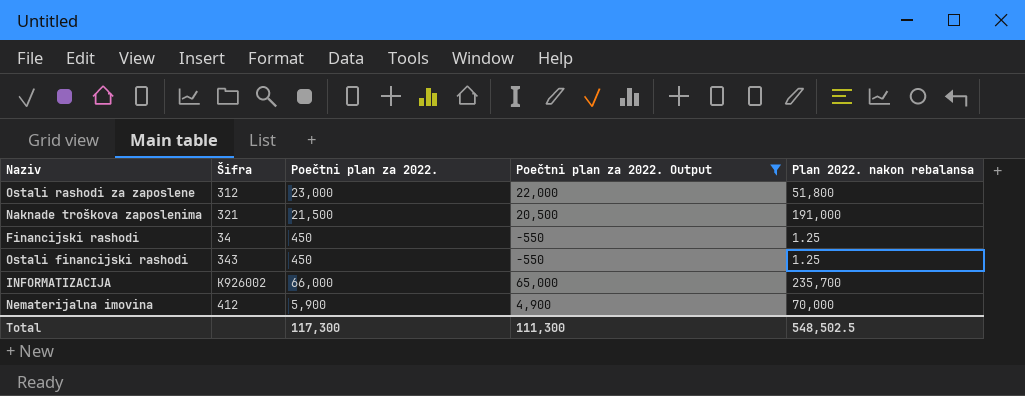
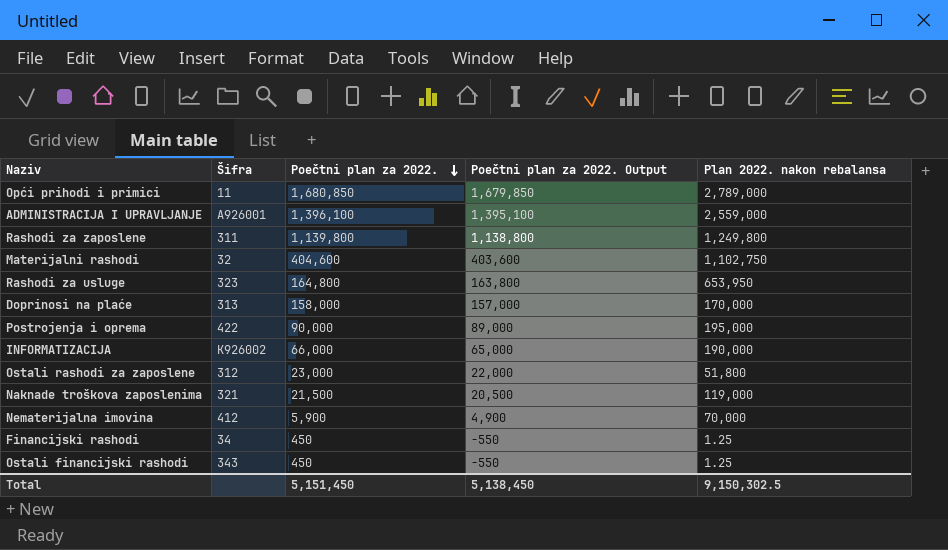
filter: Poečtni plan za 2022. Output <= 65,000 -> none
row order: none -> Poečtni plan za 2022. descending
INFORMATIZACIJA | Plan 2022. nakon rebalansa: 235,700 -> 190,000
Naknade troškova zaposlenima | Plan 2022. nakon rebalansa: 191,000 -> 119,000
Total | Poečtni plan za 2022.: 117,300 -> 5,151,450
Total | Poečtni plan za 2022. Output: 111,300 -> 5,138,450
Total | Plan 2022. nakon rebalansa: 548,502.5 -> 9,150,302.5

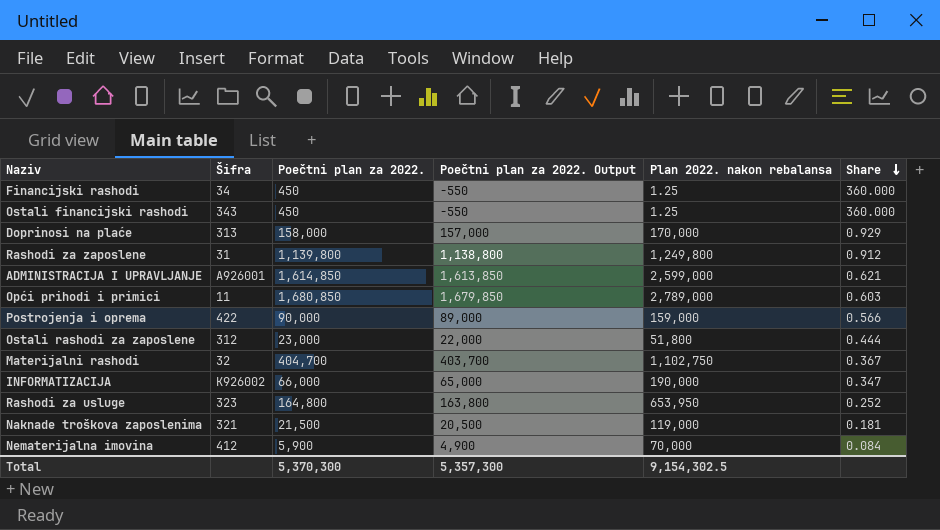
row order: Poečtni plan za 2022. descending -> Share descending
column Share | formula: none -> [Poečtni plan za 2022.] / [Plan 2022. nakon rebalansa]
Rashodi za zaposlene | Šifra: 311 -> 31
ADMINISTRACIJA I UPRAVLJANJE | Poečtni plan za 2022.: 1,396,100 -> 1,614,850
ADMINISTRACIJA I UPRAVLJANJE | Poečtni plan za 2022. Output: 1,395,100 -> 1,613,850
ADMINISTRACIJA I UPRAVLJANJE | Plan 2022. nakon rebalansa: 2,559,000 -> 2,599,000
Postrojenja i oprema | Plan 2022. nakon rebalansa: 195,000 -> 159,000
Materijalni rashodi | Poečtni plan za 2022.: 404,600 -> 404,700
Materijalni rashodi | Poečtni plan za 2022. Output: 403,600 -> 403,700
Total | Poečtni plan za 2022.: 5,151,450 -> 5,370,300
Total | Poečtni plan za 2022. Output: 5,138,450 -> 5,357,300
Total | Plan 2022. nakon rebalansa: 9,150,302.5 -> 9,154,302.5

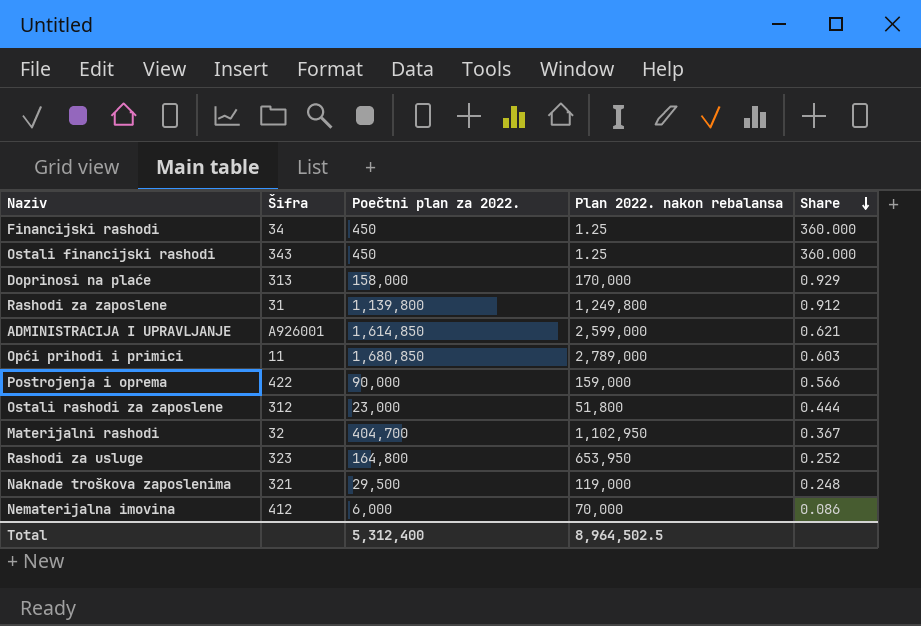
column Poečtni plan za 2022. Output | formula: [Poečtni plan za 2022.] - 1000 -> none
row INFORMATIZACIJA: K926002 | 66,000 | 65,000 | 190,000 | 0.347 -> none
Materijalni rashodi | Plan 2022. nakon rebalansa: 1,102,750 -> 1,102,950
Naknade troškova zaposlenima | Poečtni plan za 2022.: 21,500 -> 29,500
Naknade troškova zaposlenima | Share: 0.181 -> 0.248
Nematerijalna imovina | Poečtni plan za 2022.: 5,900 -> 6,000
Nematerijalna imovina | Share: 0.084 -> 0.086
Total | Poečtni plan za 2022.: 5,370,300 -> 5,312,400
Total | Plan 2022. nakon rebalansa: 9,154,302.5 -> 8,964,502.5

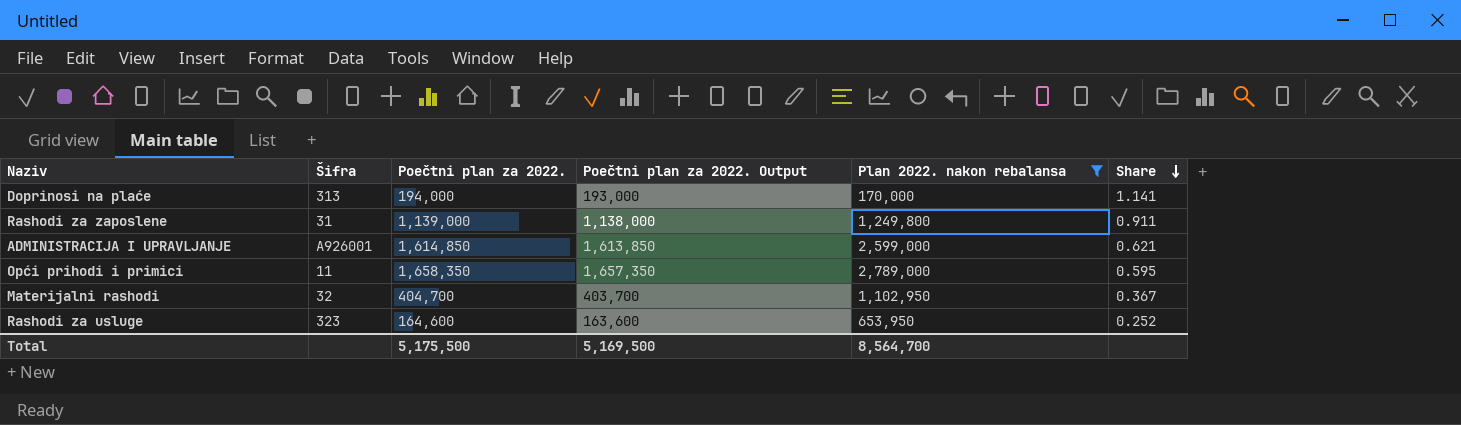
filter: none -> Plan 2022. nakon rebalansa >= 170,000
column Poečtni plan za 2022. Output | formula: none -> [Poečtni plan za 2022.] - 1000
Doprinosi na plaće | Poečtni plan za 2022.: 158,000 -> 194,000
Doprinosi na plaće | Share: 0.929 -> 1.141
Rashodi za zaposlene | Poečtni plan za 2022.: 1,139,800 -> 1,139,000
Rashodi za zaposlene | Share: 0.912 -> 0.911
Opći prihodi i primici | Poečtni plan za 2022.: 1,680,850 -> 1,658,350
Opći prihodi i primici | Share: 0.603 -> 0.595
Rashodi za usluge | Poečtni plan za 2022.: 164,800 -> 164,600
Total | Poečtni plan za 2022.: 5,312,400 -> 5,175,500
Total | Plan 2022. nakon rebalansa: 8,964,502.5 -> 8,564,700

